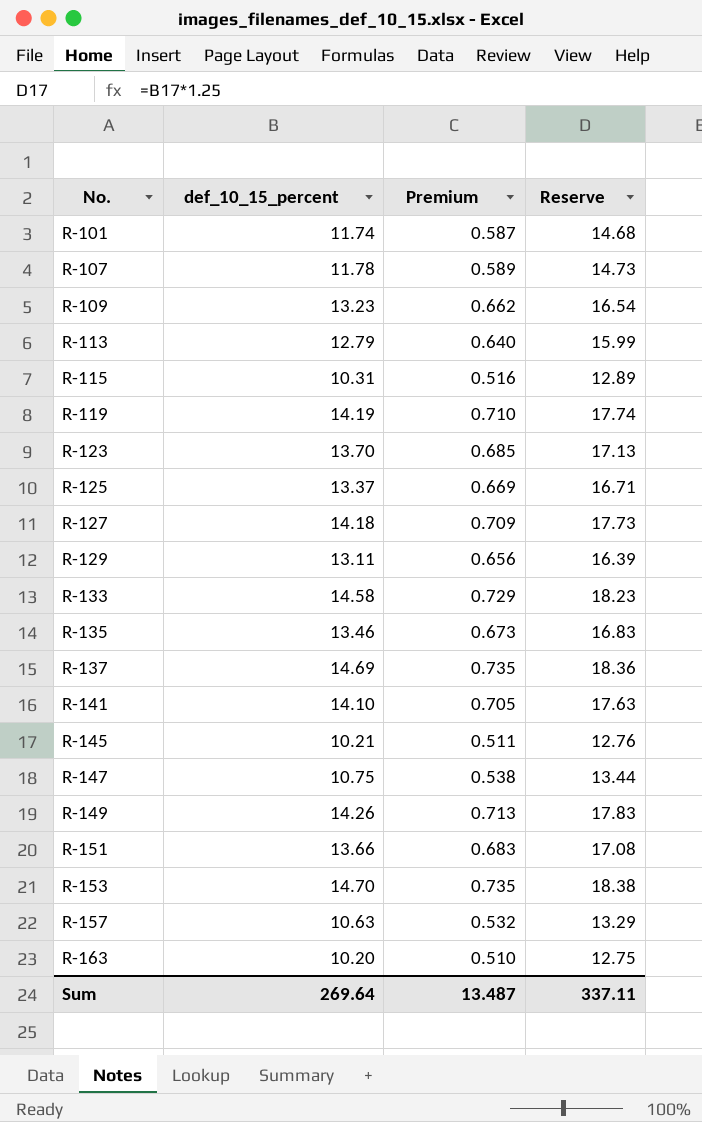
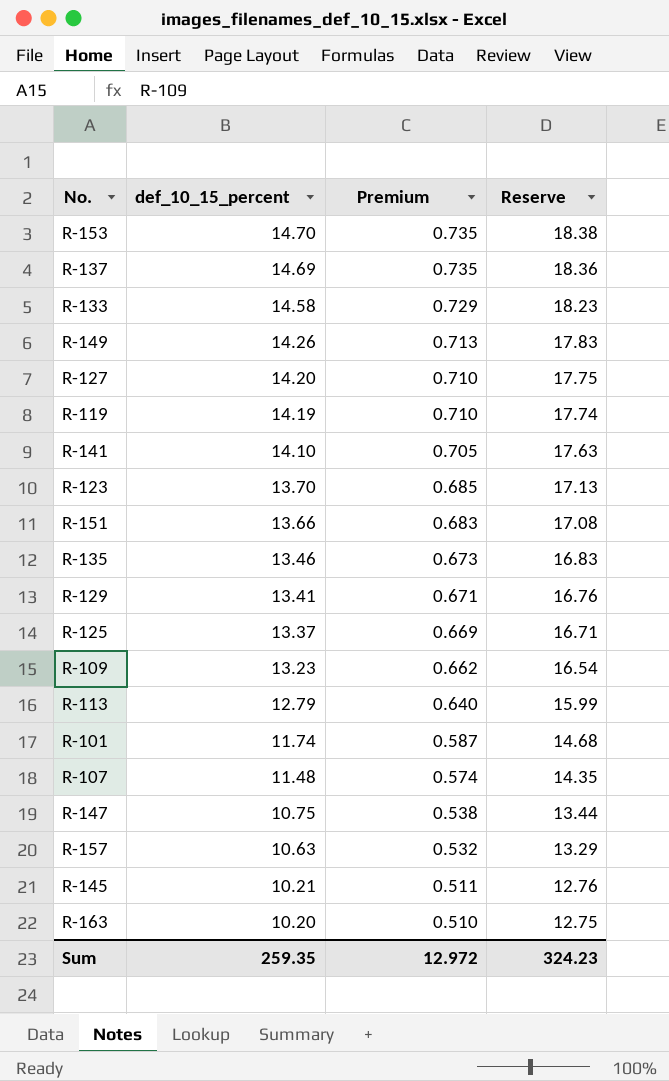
row order: No. ascending -> def_10_15_percent descending
row R-115: 10.31 | 0.516 | 12.89 -> none
R-127 | def_10_15_percent: 14.18 -> 14.20
R-127 | Premium: 0.709 -> 0.710
R-127 | Reserve: 17.73 -> 17.75
R-129 | def_10_15_percent: 13.11 -> 13.41
R-129 | Premium: 0.656 -> 0.671
R-129 | Reserve: 16.39 -> 16.76
R-107 | def_10_15_percent: 11.78 -> 11.48
R-107 | Premium: 0.589 -> 0.574
R-107 | Reserve: 14.73 -> 14.35
Sum | def_10_15_percent: 269.64 -> 259.35
Sum | Premium: 13.487 -> 12.972
Sum | Reserve: 337.11 -> 324.23

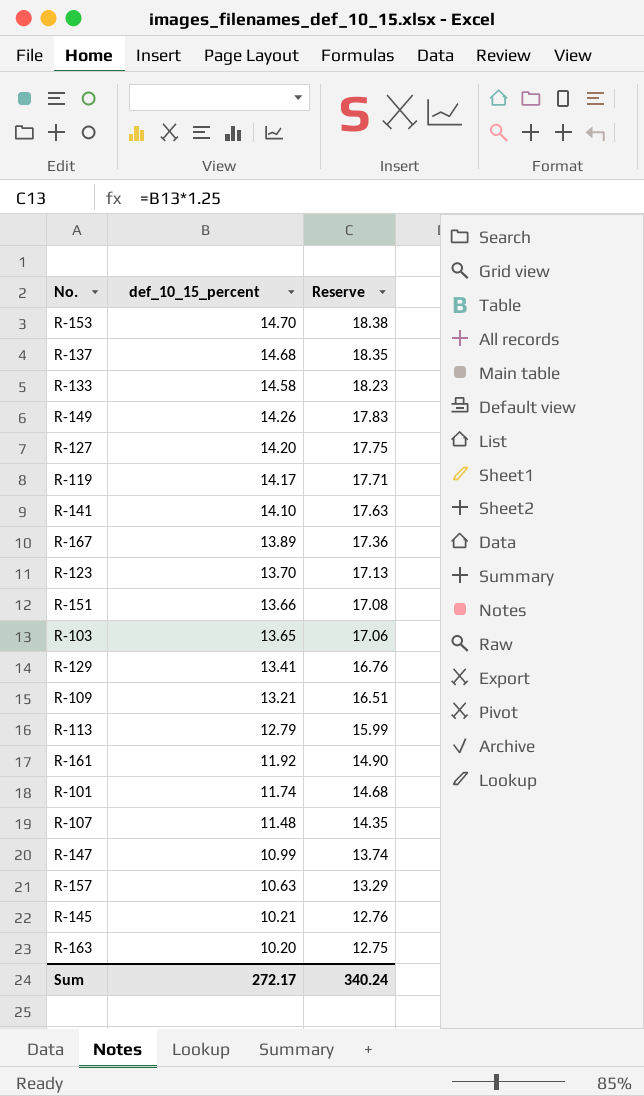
column Premium | formula: [def_10_15_percent] * 0.05 -> none
row R-135: 13.46 | 0.673 | 16.83 -> none
row R-125: 13.37 | 0.669 | 16.71 -> none
R-137 | def_10_15_percent: 14.69 -> 14.68
R-137 | Reserve: 18.36 -> 18.35
R-119 | def_10_15_percent: 14.19 -> 14.17
R-119 | Reserve: 17.74 -> 17.71
row R-167: none -> 13.89 | 17.36
row R-103: none -> 13.65 | 17.06
R-109 | def_10_15_percent: 13.23 -> 13.21
R-109 | Reserve: 16.54 -> 16.51
row R-161: none -> 11.92 | 14.90
R-147 | def_10_15_percent: 10.75 -> 10.99
R-147 | Reserve: 13.44 -> 13.74
Sum | def_10_15_percent: 259.35 -> 272.17
Sum | Reserve: 324.23 -> 340.24

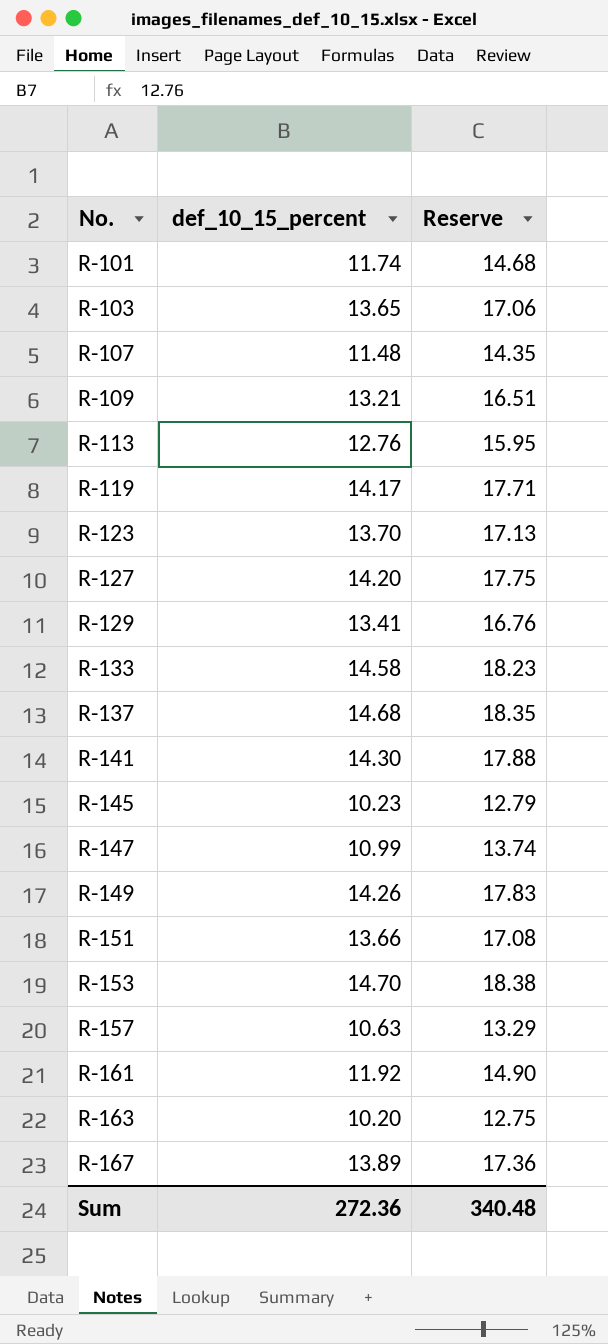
row order: def_10_15_percent descending -> No. ascending
R-113 | def_10_15_percent: 12.79 -> 12.76
R-113 | Reserve: 15.99 -> 15.95
R-141 | def_10_15_percent: 14.10 -> 14.30
R-141 | Reserve: 17.63 -> 17.88
R-145 | def_10_15_percent: 10.21 -> 10.23
R-145 | Reserve: 12.76 -> 12.79
Sum | def_10_15_percent: 272.17 -> 272.36
Sum | Reserve: 340.24 -> 340.48

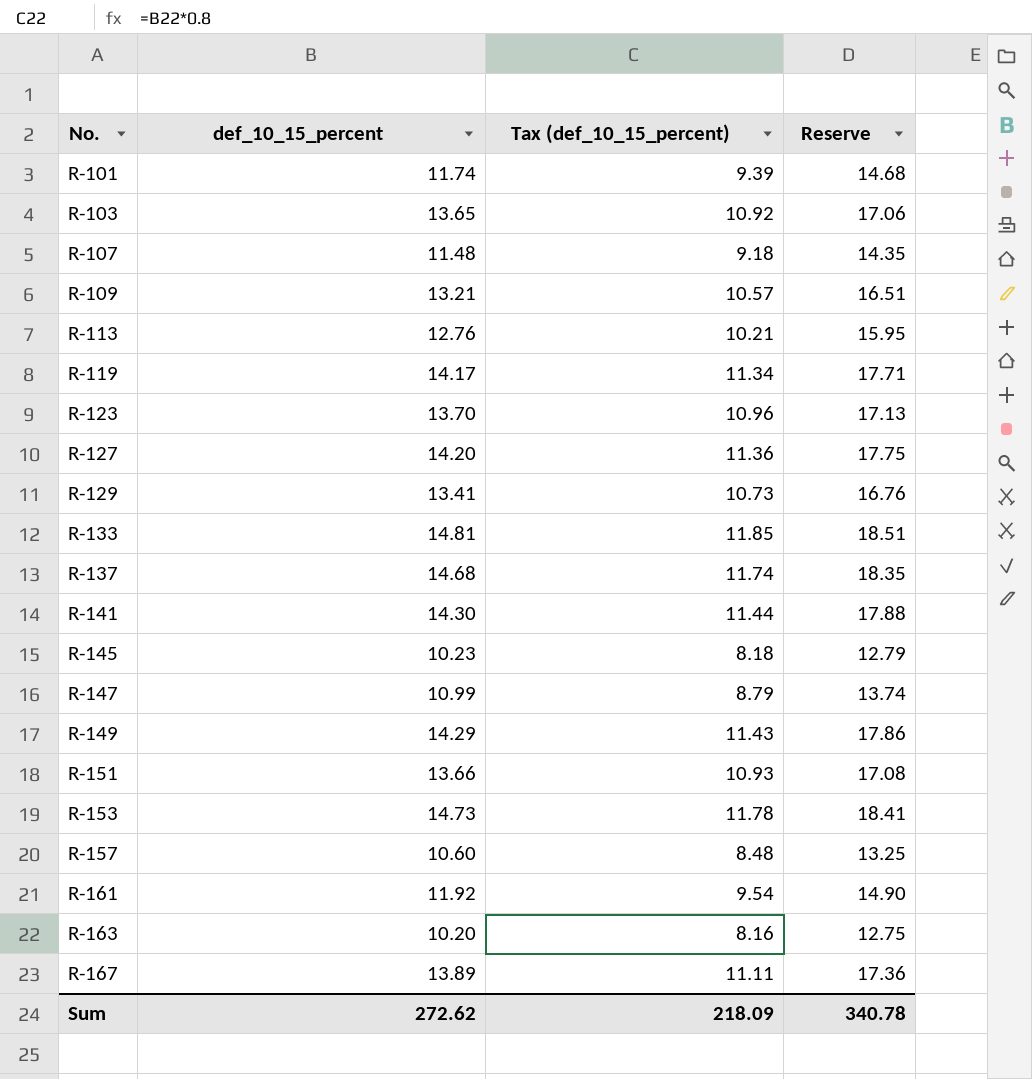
column Tax (def_10_15_percent) | formula: none -> [def_10_15_percent] * 0.8
R-133 | def_10_15_percent: 14.58 -> 14.81
R-133 | Reserve: 18.23 -> 18.51
R-149 | def_10_15_percent: 14.26 -> 14.29
R-149 | Reserve: 17.83 -> 17.86
R-153 | def_10_15_percent: 14.70 -> 14.73
R-153 | Reserve: 18.38 -> 18.41
R-157 | def_10_15_percent: 10.63 -> 10.60
R-157 | Reserve: 13.29 -> 13.25
Sum | def_10_15_percent: 272.36 -> 272.62
Sum | Reserve: 340.48 -> 340.78

